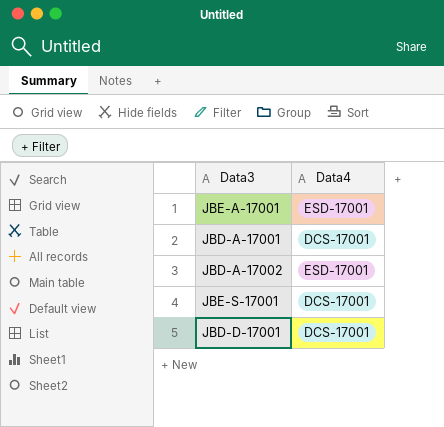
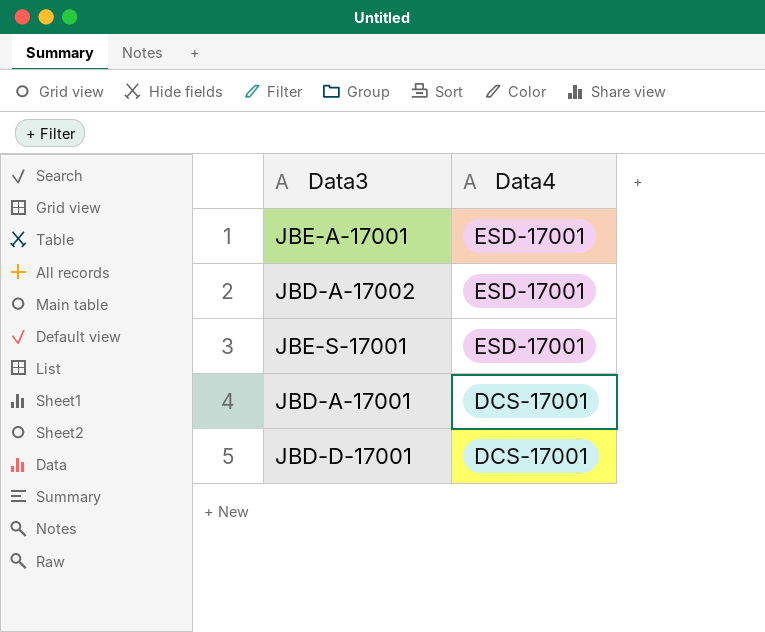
row order: none -> Data4 descending
JBE-S-17001 | Data4: DCS-17001 -> ESD-17001

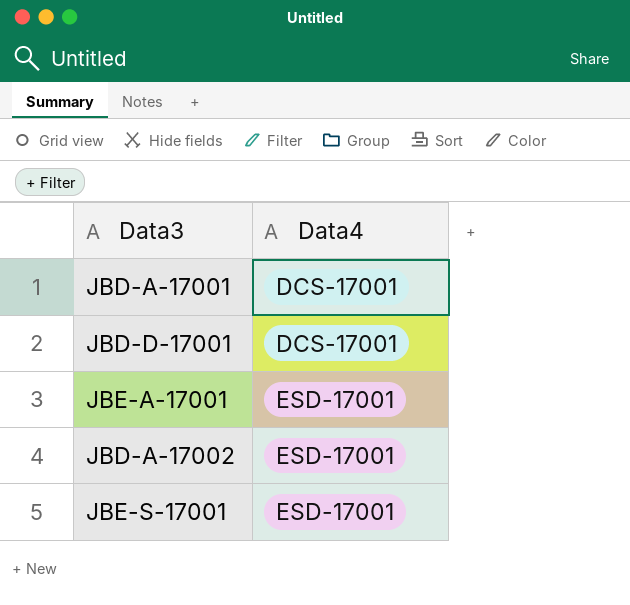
row order: Data4 descending -> Data4 ascending

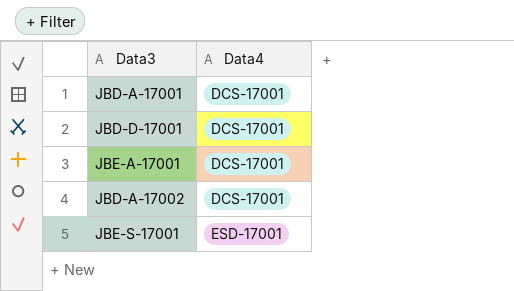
JBE-A-17001 | Data4: ESD-17001 -> DCS-17001
JBD-A-17002 | Data4: ESD-17001 -> DCS-17001

